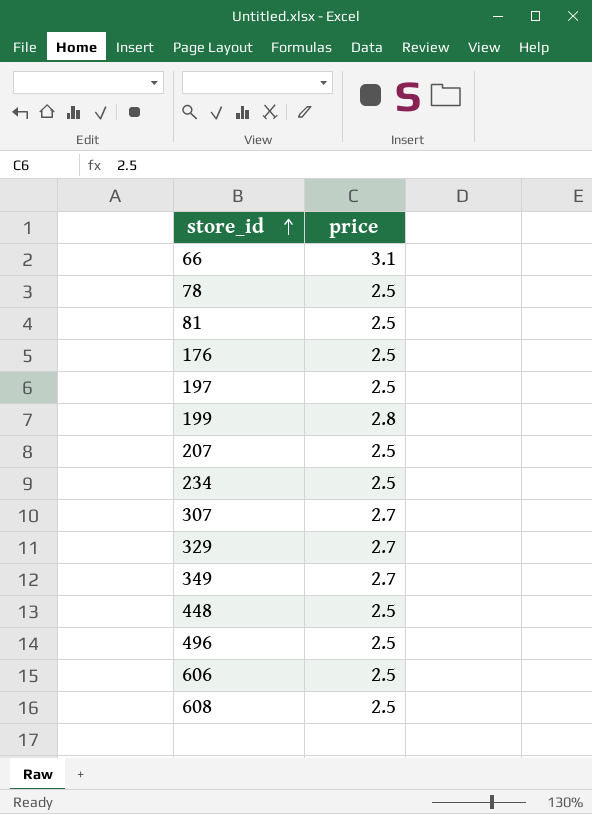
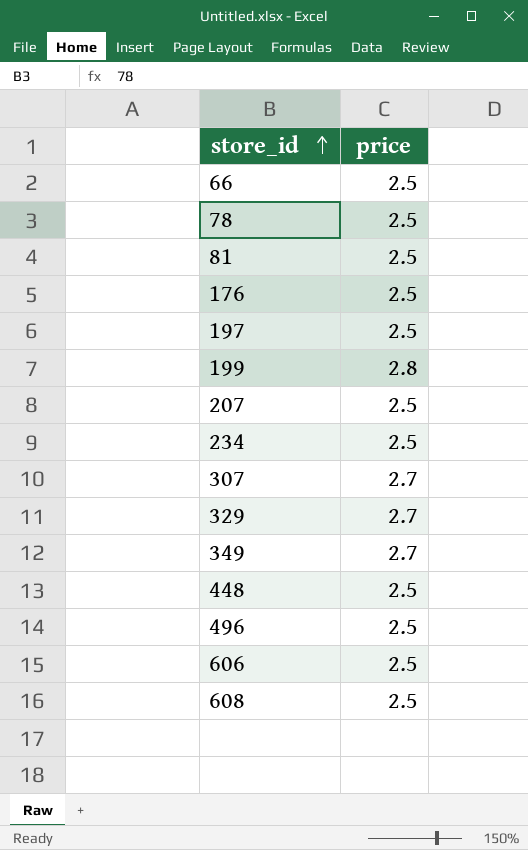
66 | price: 3.1 -> 2.5

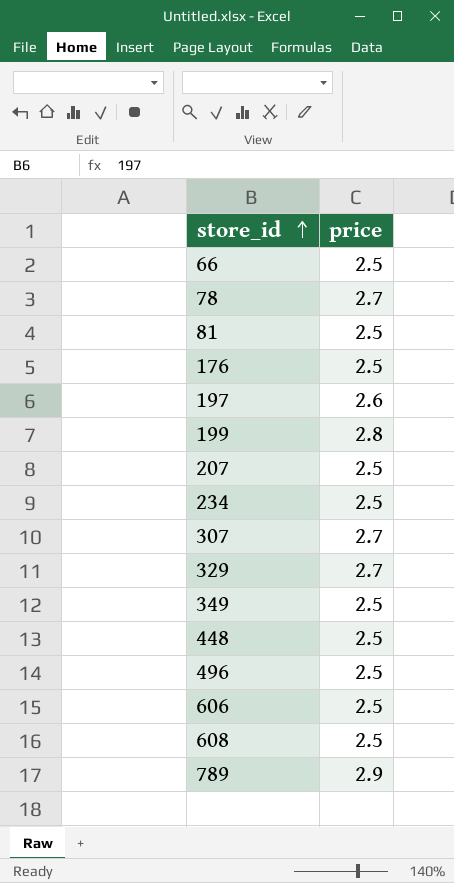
78 | price: 2.5 -> 2.7
197 | price: 2.5 -> 2.6
349 | price: 2.7 -> 2.5
row 789: none -> 2.9

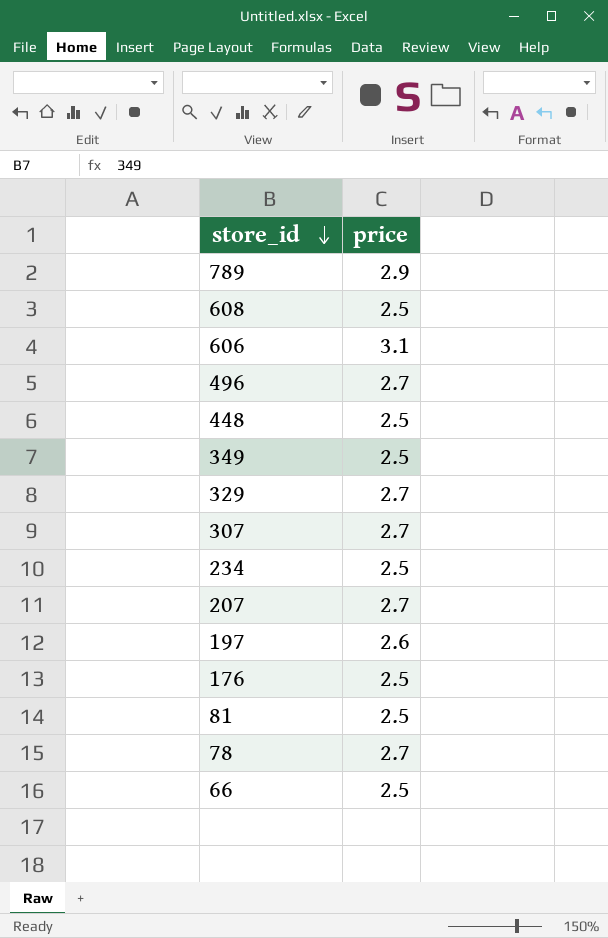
row order: store_id ascending -> store_id descending
row 199: 2.8 -> none
606 | price: 2.5 -> 3.1
496 | price: 2.5 -> 2.7
207 | price: 2.5 -> 2.7

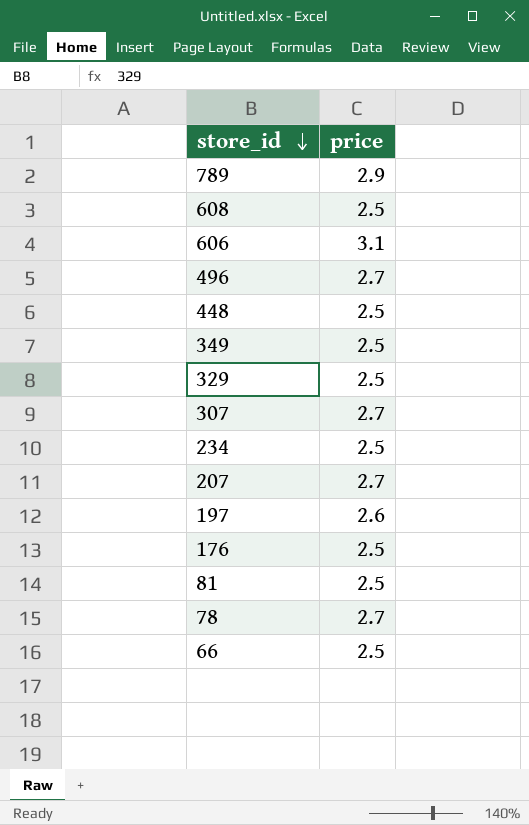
329 | price: 2.7 -> 2.5

